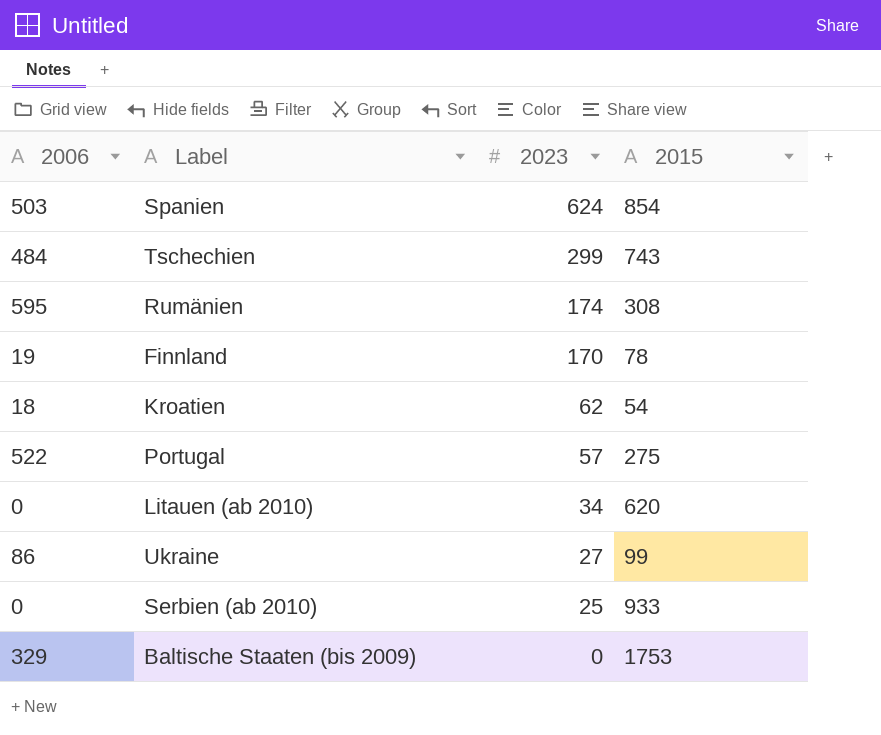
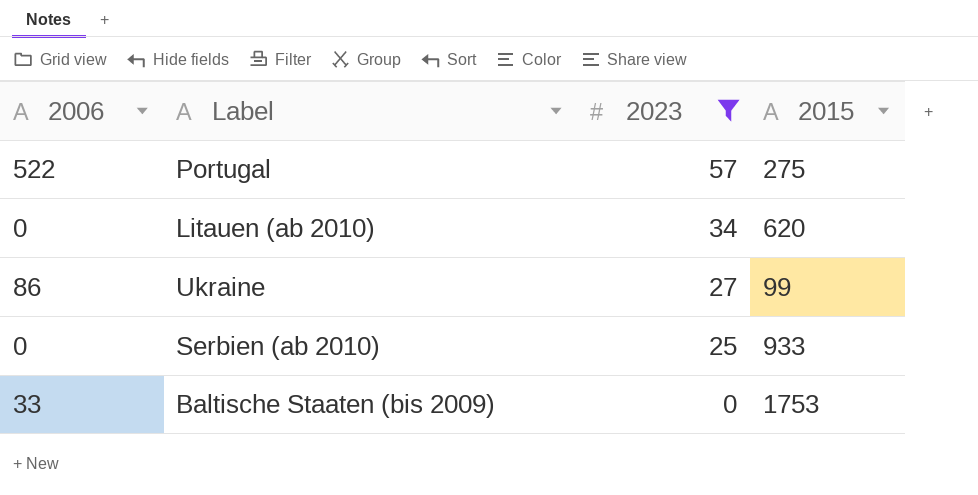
filter: none -> 2023 <= 57
Baltische Staaten (bis 2009) | 2006: 329 -> 33

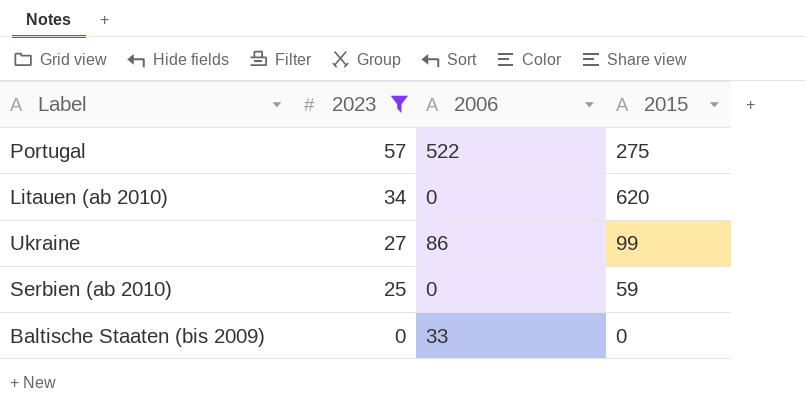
column 2006 | position: 1 -> 3
Serbien (ab 2010) | 2015: 933 -> 59
Baltische Staaten (bis 2009) | 2015: 1753 -> 0

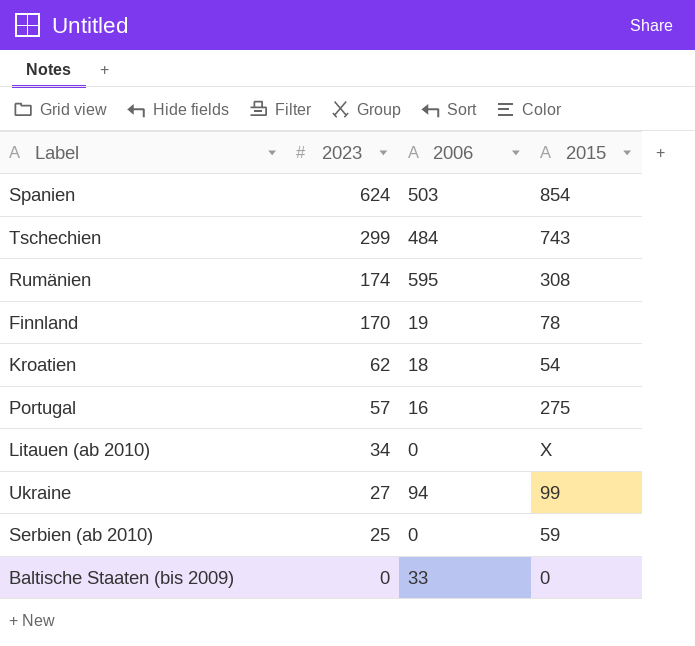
filter: 2023 <= 57 -> none
Portugal | 2006: 522 -> 16
Litauen (ab 2010) | 2015: 620 -> X
Ukraine | 2006: 86 -> 94

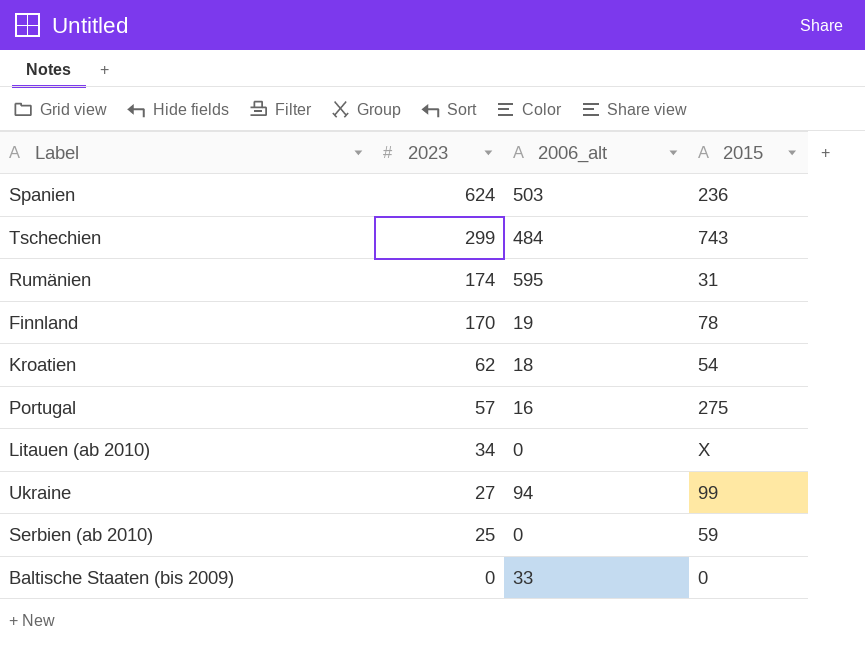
column name: 2006 -> 2006_alt
Spanien | 2015: 854 -> 236
Rumänien | 2015: 308 -> 31

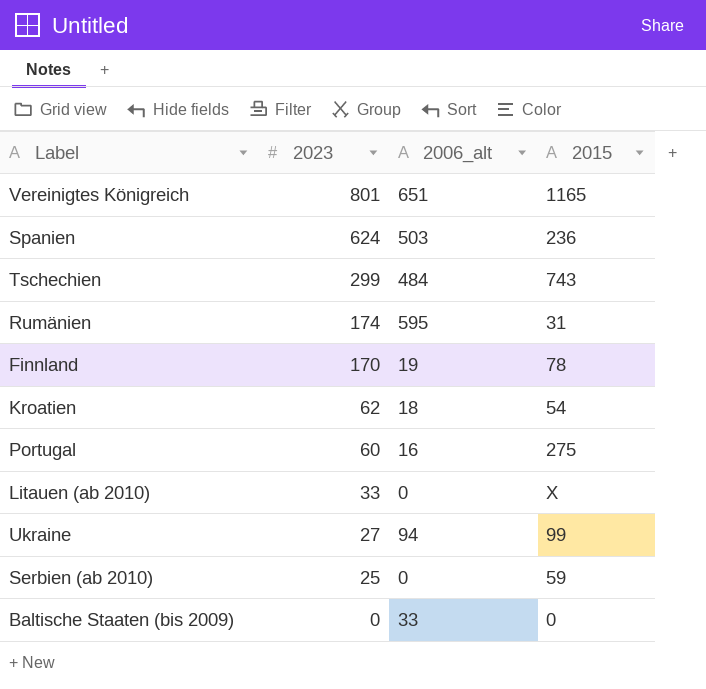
row Vereinigtes Königreich: none -> 801 | 651 | 1165
Portugal | 2023: 57 -> 60
Litauen (ab 2010) | 2023: 34 -> 33

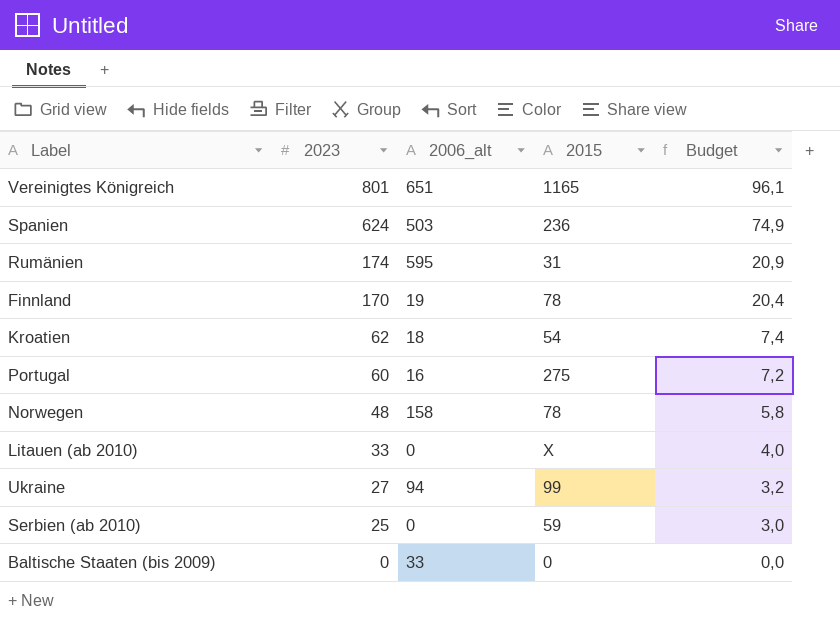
column Budget | formula: none -> [2023] * 0,12
row Tschechien: 299 | 484 | 743 -> none
row Norwegen: none -> 48 | 158 | 78 | 5,8

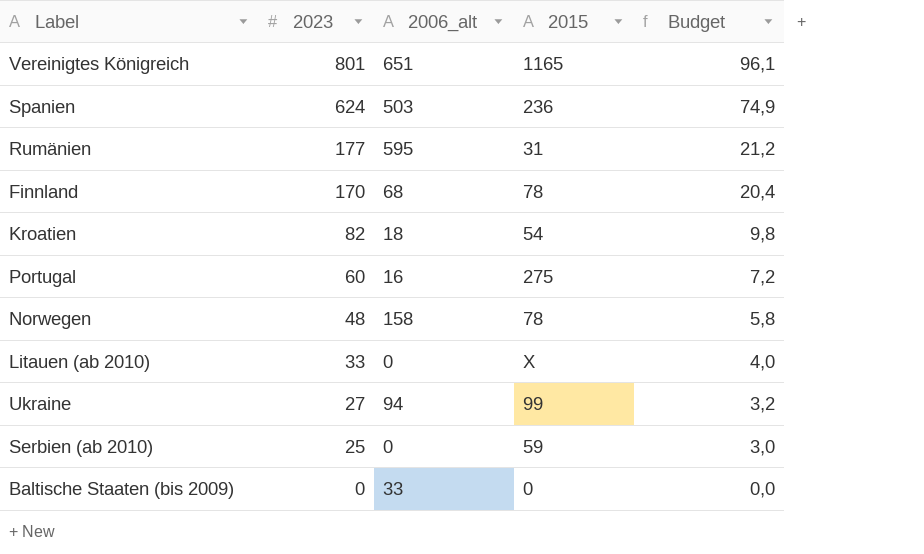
Rumänien | 2023: 174 -> 177
Rumänien | Budget: 20,9 -> 21,2
Finnland | 2006_alt: 19 -> 68
Kroatien | 2023: 62 -> 82
Kroatien | Budget: 7,4 -> 9,8

